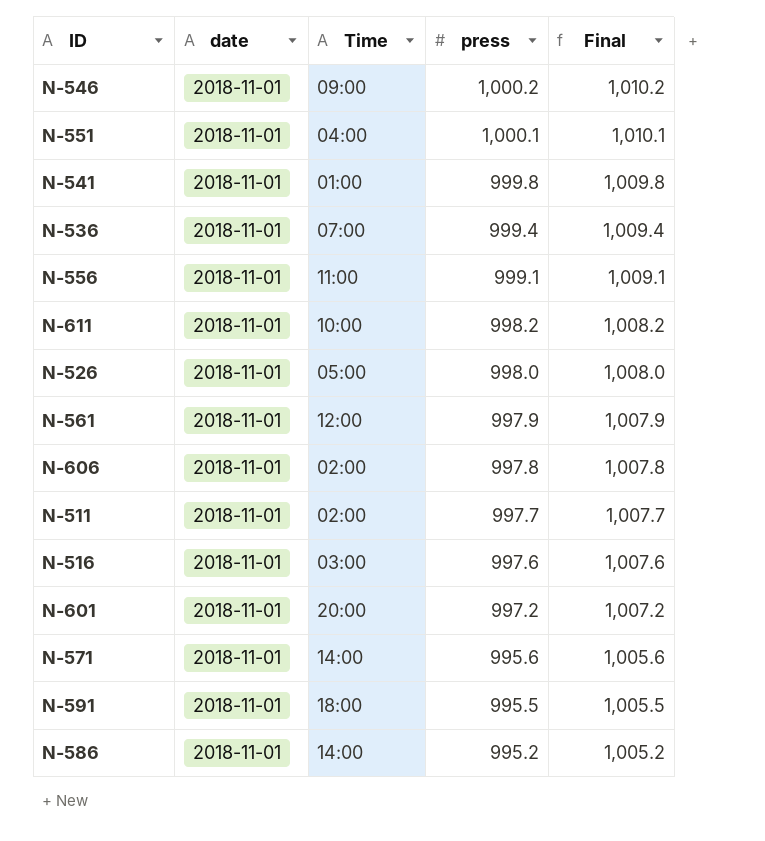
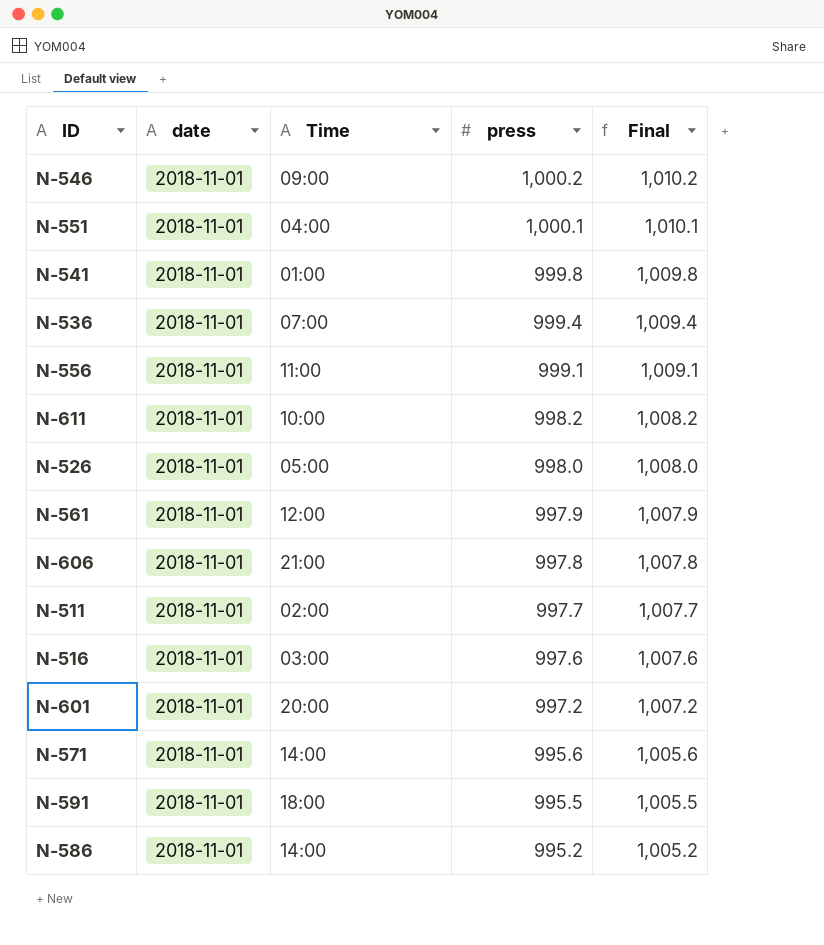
N-606 | Time: 02:00 -> 21:00

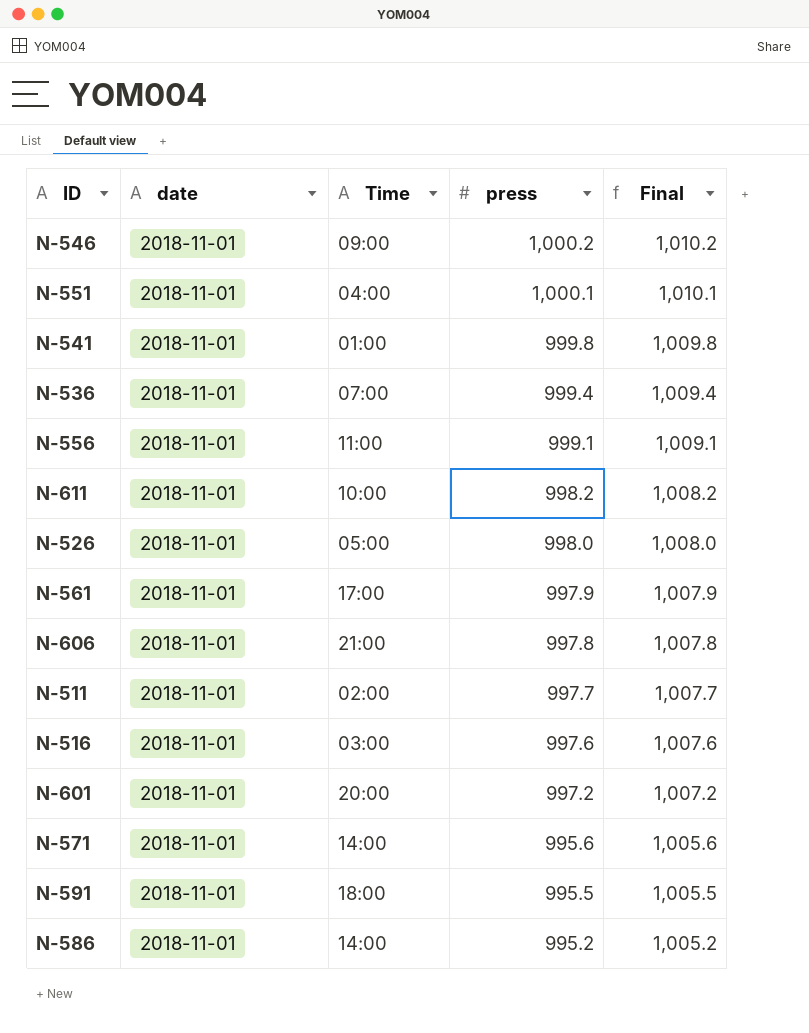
N-561 | Time: 12:00 -> 17:00

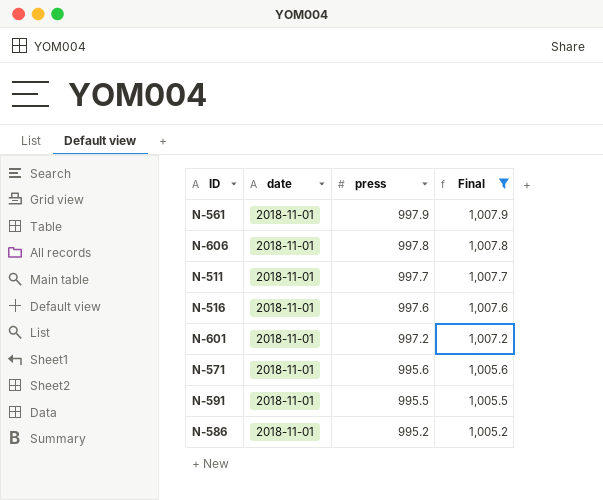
filter: none -> Final <= 1,007.9
column Time | position: 3 -> none

